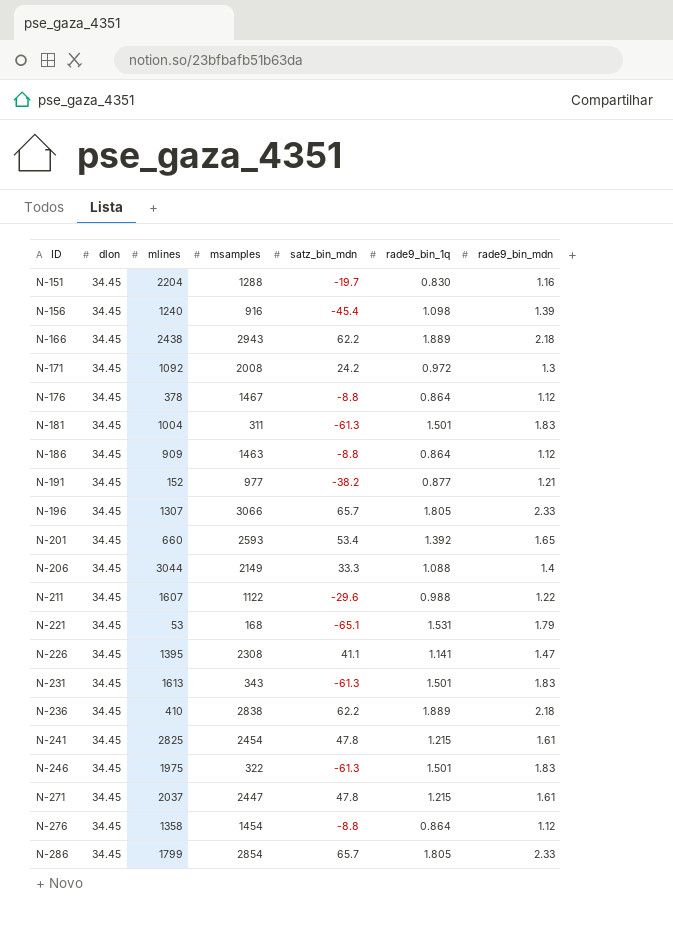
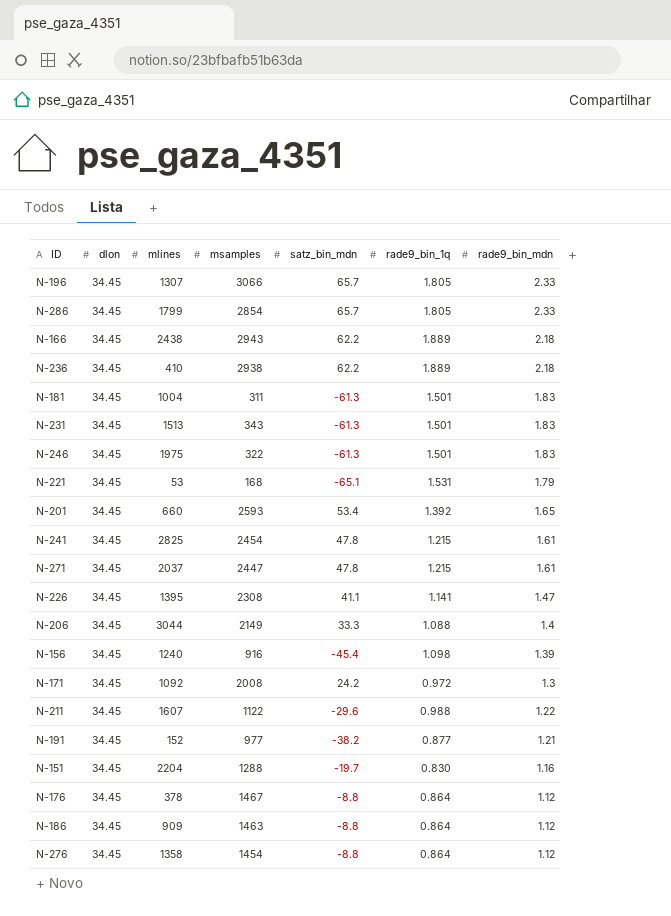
row order: ID ascending -> rade9_bin_mdn descending
N-236 | msamples: 2838 -> 2938
N-231 | mlines: 1613 -> 1513

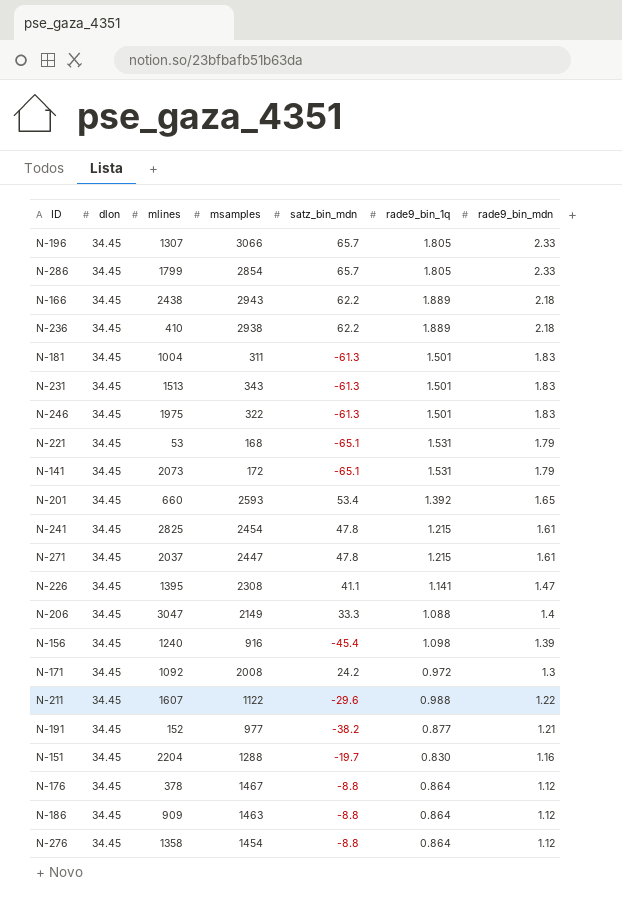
row N-141: none -> 34.45 | 2073 | 172 | -65.1 | 1.531 | 1.79
N-206 | mlines: 3044 -> 3047

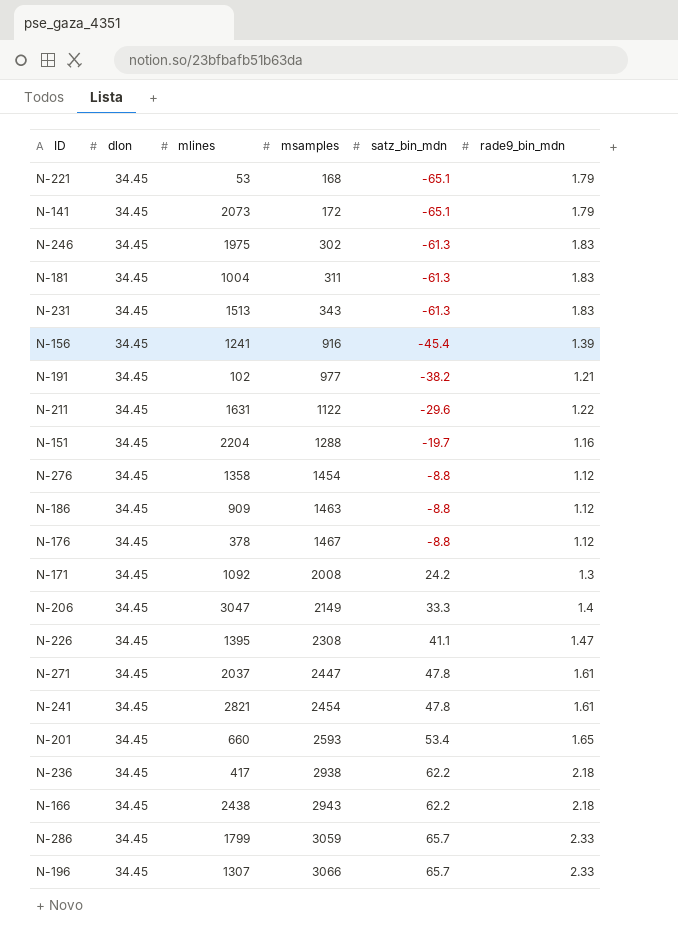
row order: rade9_bin_mdn descending -> msamples ascending
column rade9_bin_1q | position: 6 -> none
N-246 | msamples: 322 -> 302
N-156 | mlines: 1240 -> 1241
N-191 | mlines: 152 -> 102
N-211 | mlines: 1607 -> 1631
N-241 | mlines: 2825 -> 2821
N-236 | mlines: 410 -> 417
N-286 | msamples: 2854 -> 3059

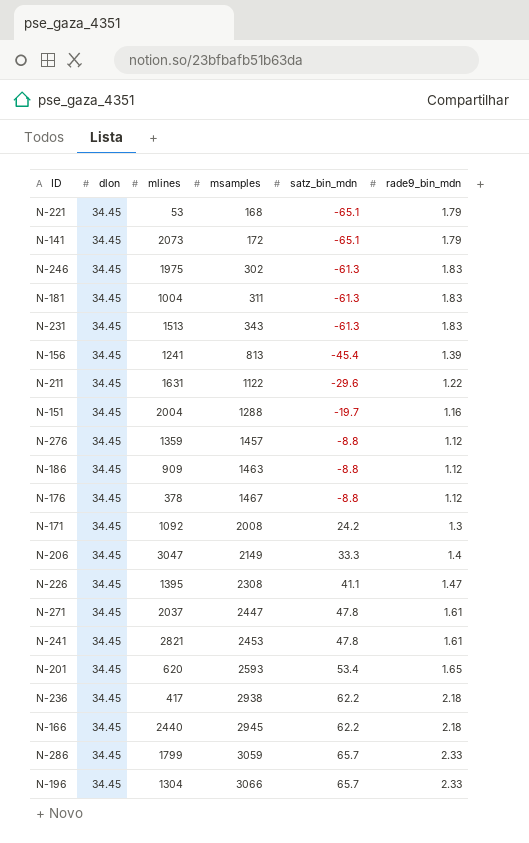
row N-191: 34.45 | 102 | 977 | -38.2 | 1.21 -> none
N-156 | msamples: 916 -> 813
N-151 | mlines: 2204 -> 2004
N-276 | mlines: 1358 -> 1359
N-276 | msamples: 1454 -> 1457
N-241 | msamples: 2454 -> 2453
N-201 | mlines: 660 -> 620
N-166 | mlines: 2438 -> 2440
N-166 | msamples: 2943 -> 2945
N-196 | mlines: 1307 -> 1304

